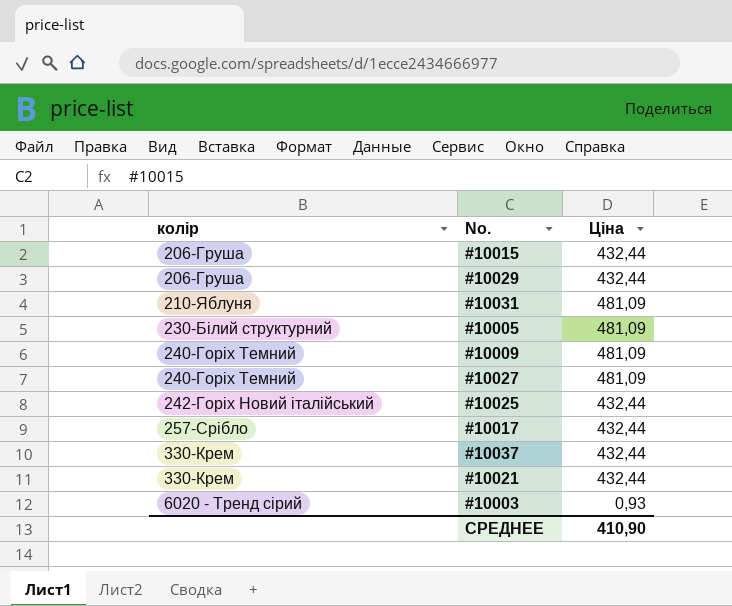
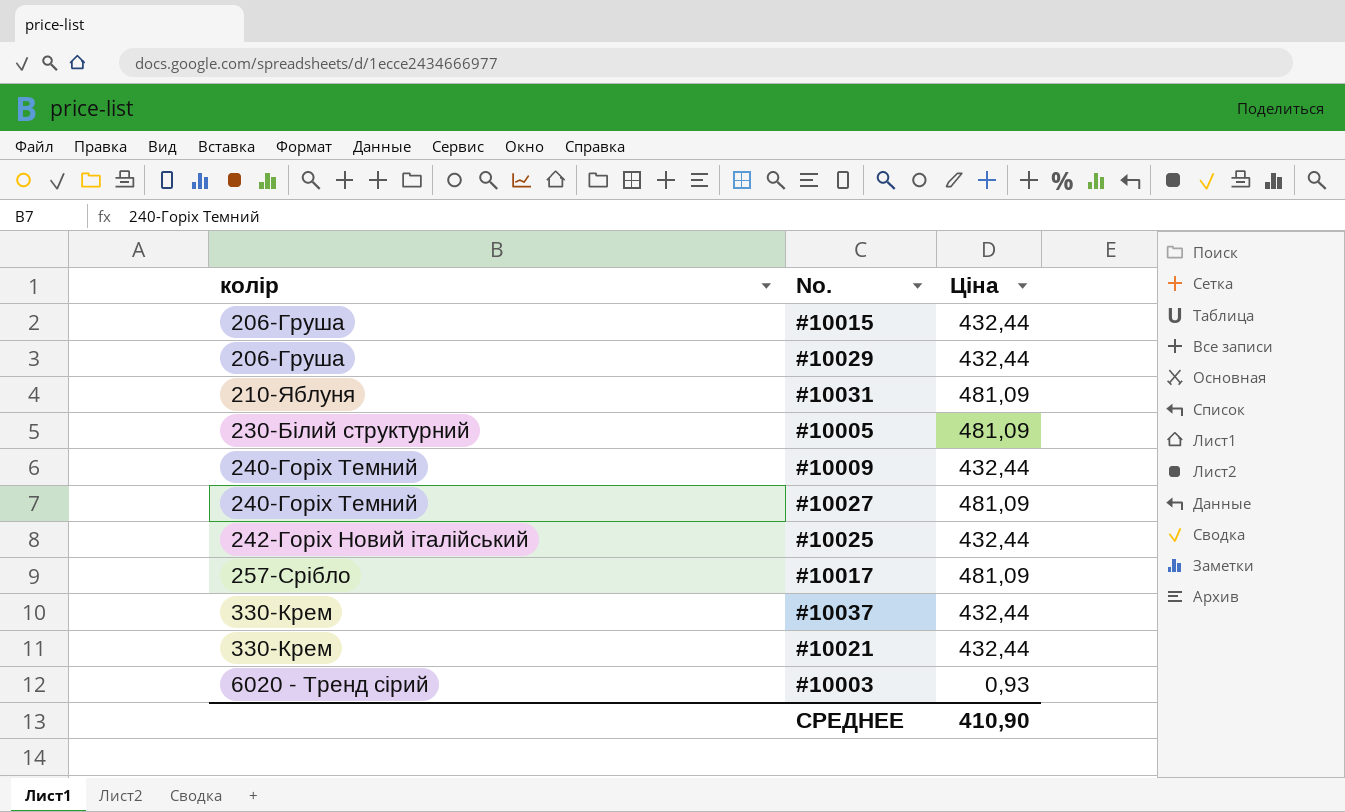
#10009 | Ціна: 481,09 -> 432,44
#10017 | Ціна: 432,44 -> 481,09

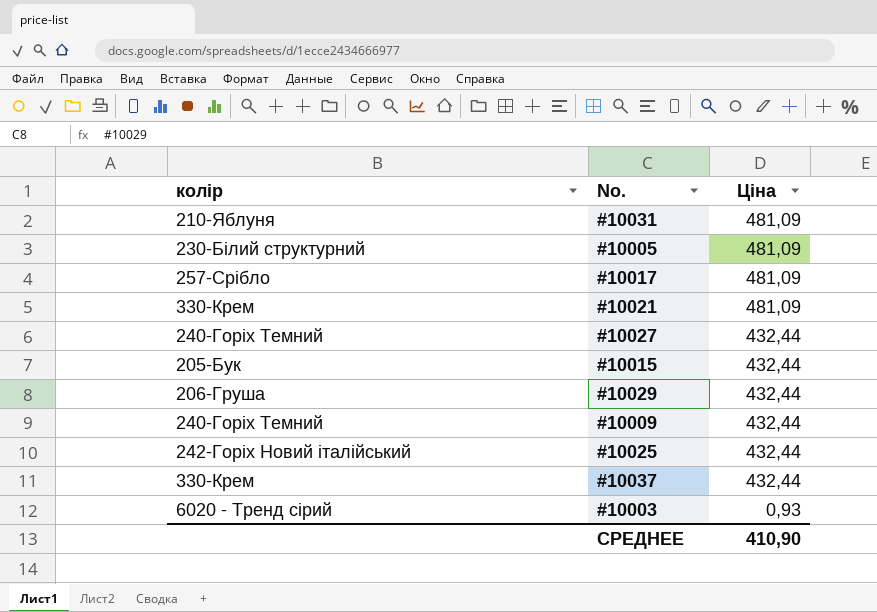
row order: колір ascending -> Ціна descending
#10021 | Ціна: 432,44 -> 481,09
#10027 | Ціна: 481,09 -> 432,44
#10015 | колір: 206-Груша -> 205-Бук

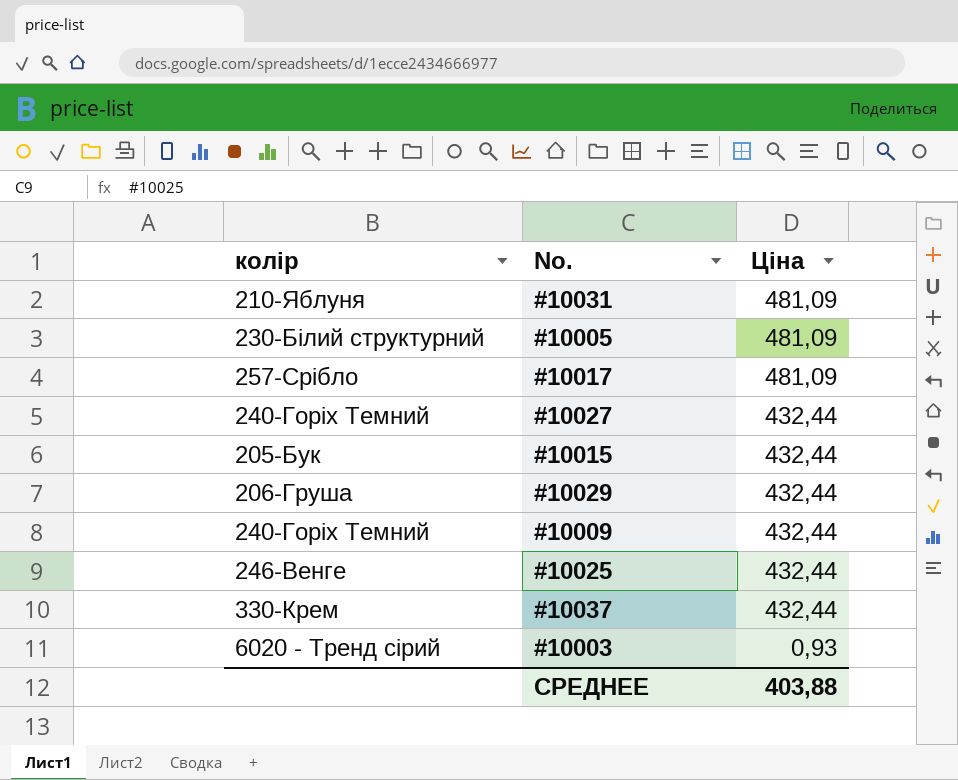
row #10021: 330-Крем | 481,09 -> none
#10025 | колір: 242-Горіх Новий італійський -> 246-Венге
СРЕДНЕЕ | Ціна: 410,90 -> 403,88

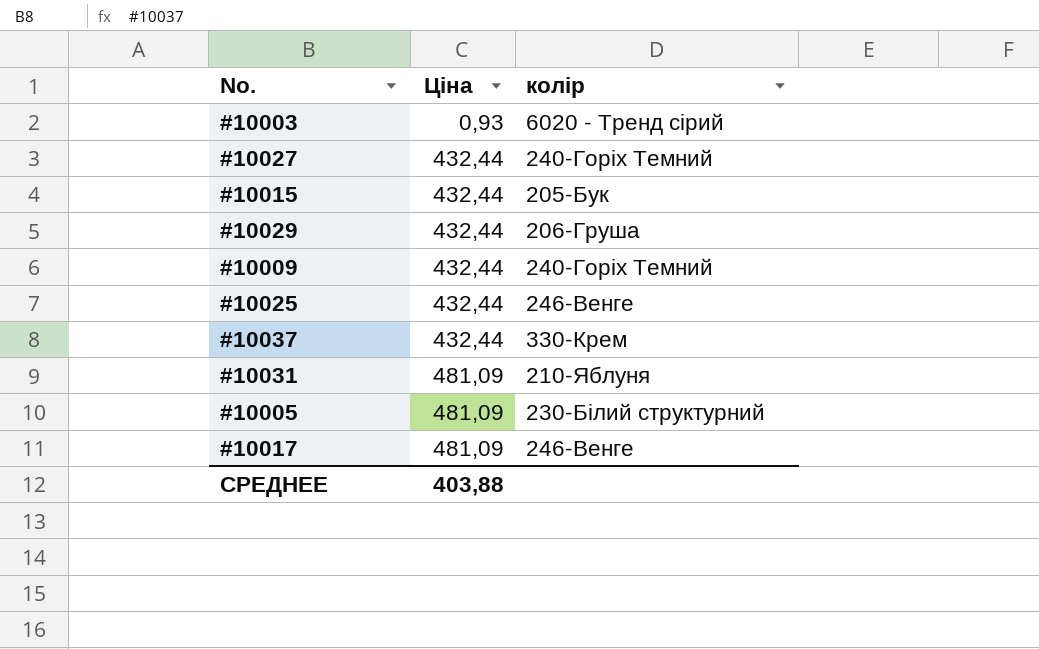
row order: Ціна descending -> Ціна ascending
column колір | position: 1 -> 3
#10017 | колір: 257-Срібло -> 246-Венге

